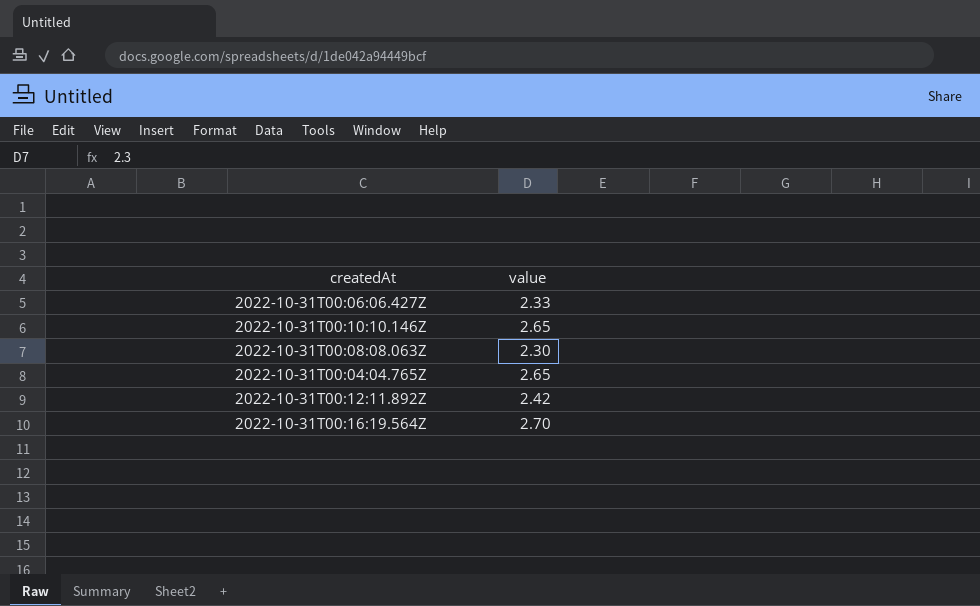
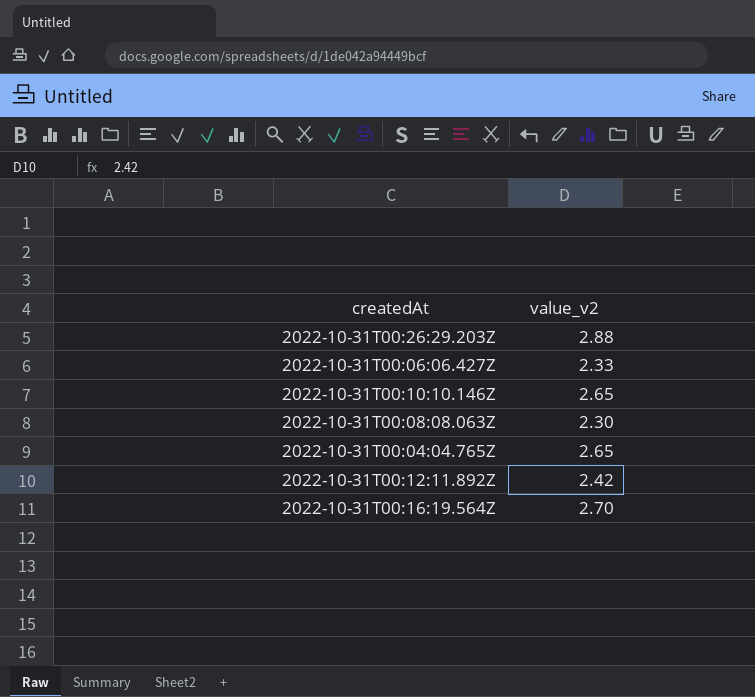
column name: value -> value_v2
row 2022-10-31T00:26:29.203Z: none -> 2.88

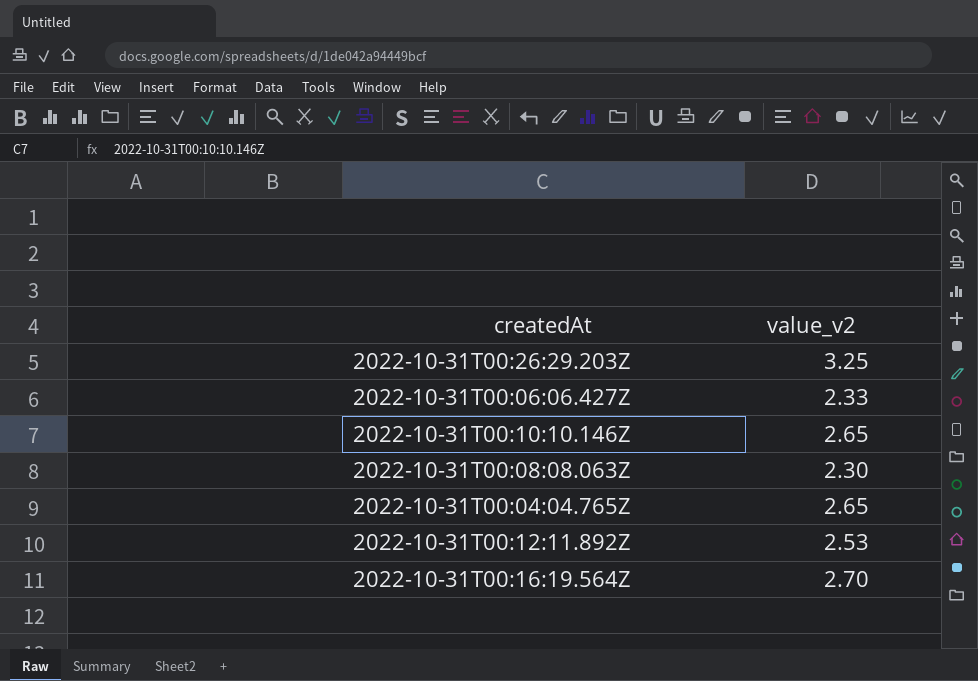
2022-10-31T00:26:29.203Z | value_v2: 2.88 -> 3.25
2022-10-31T00:12:11.892Z | value_v2: 2.42 -> 2.53

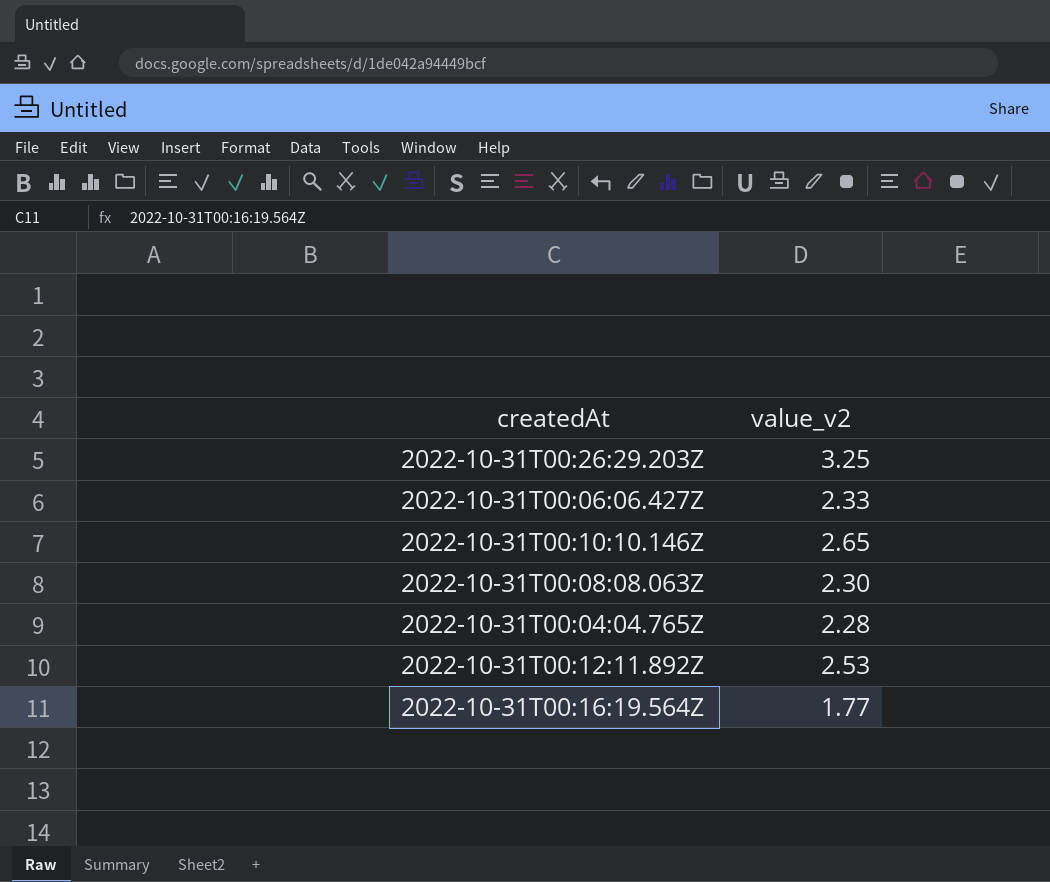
2022-10-31T00:04:04.765Z | value_v2: 2.65 -> 2.28
2022-10-31T00:16:19.564Z | value_v2: 2.70 -> 1.77

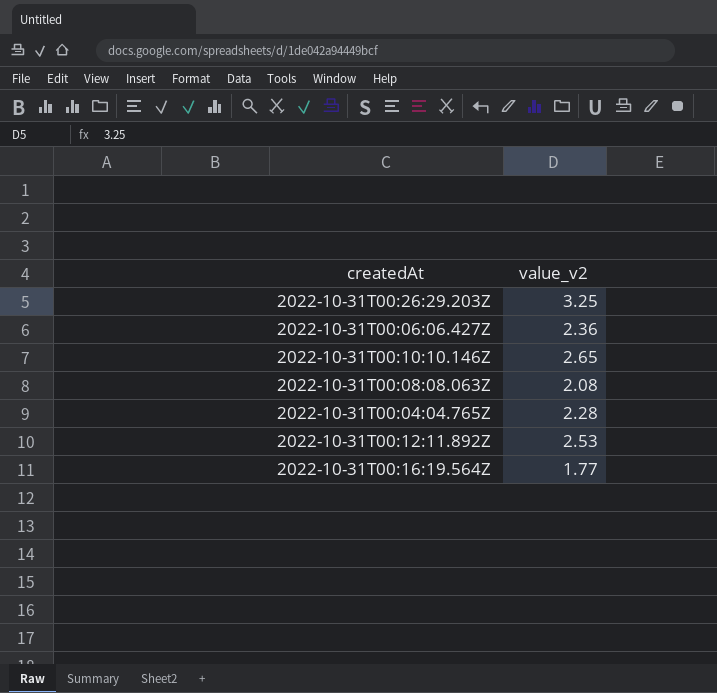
2022-10-31T00:06:06.427Z | value_v2: 2.33 -> 2.36
2022-10-31T00:08:08.063Z | value_v2: 2.30 -> 2.08

